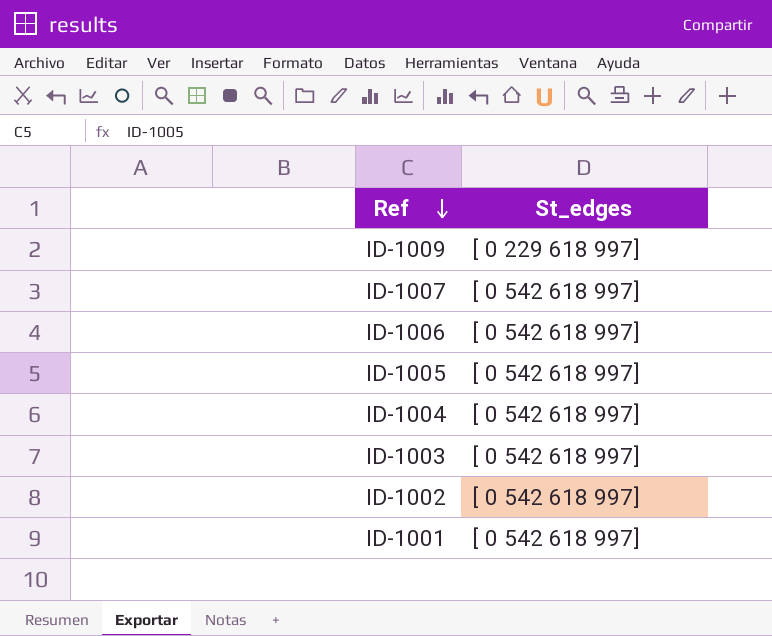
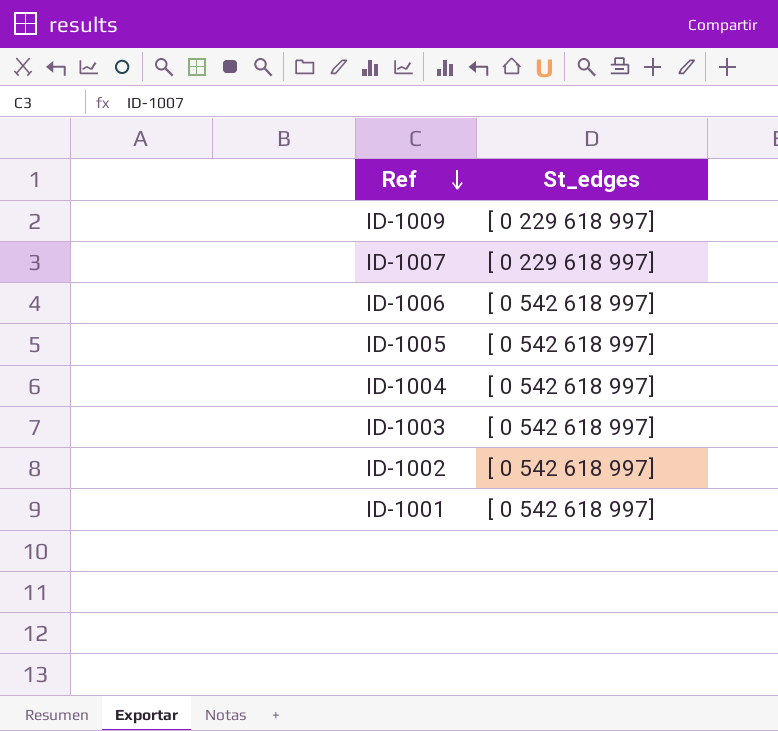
ID-1007 | St_edges: [ 0 542 618 997] -> [ 0 229 618 997]

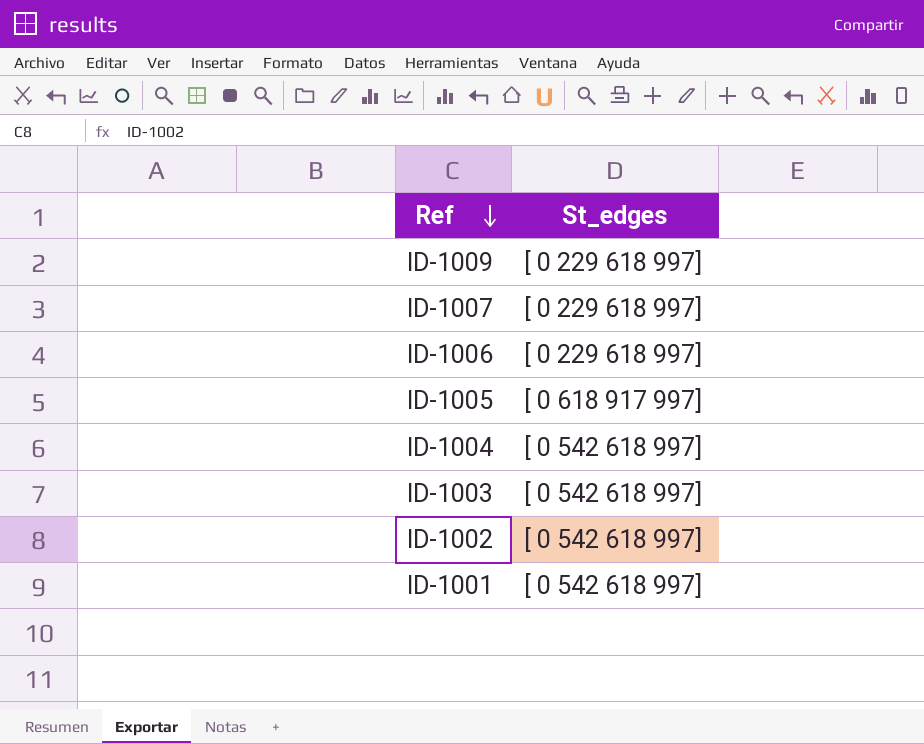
ID-1006 | St_edges: [ 0 542 618 997] -> [ 0 229 618 997]
ID-1005 | St_edges: [ 0 542 618 997] -> [ 0 618 917 997]

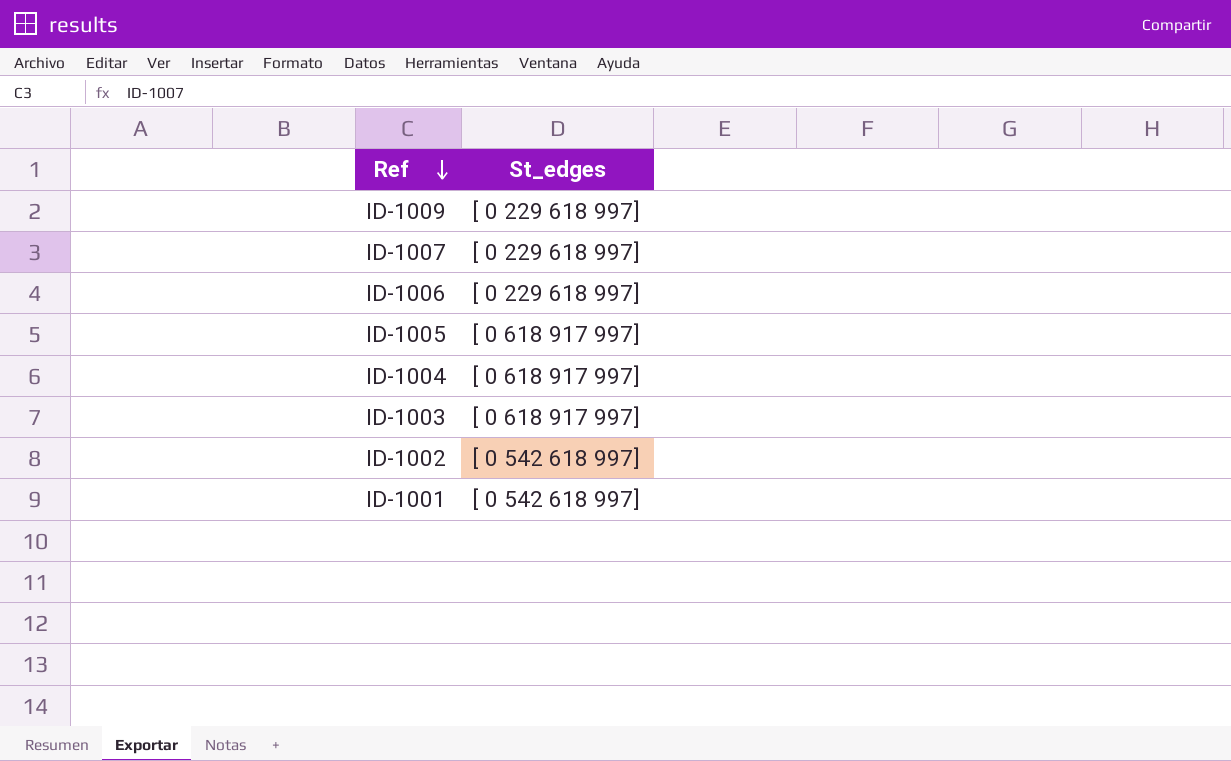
ID-1004 | St_edges: [ 0 542 618 997] -> [ 0 618 917 997]
ID-1003 | St_edges: [ 0 542 618 997] -> [ 0 618 917 997]

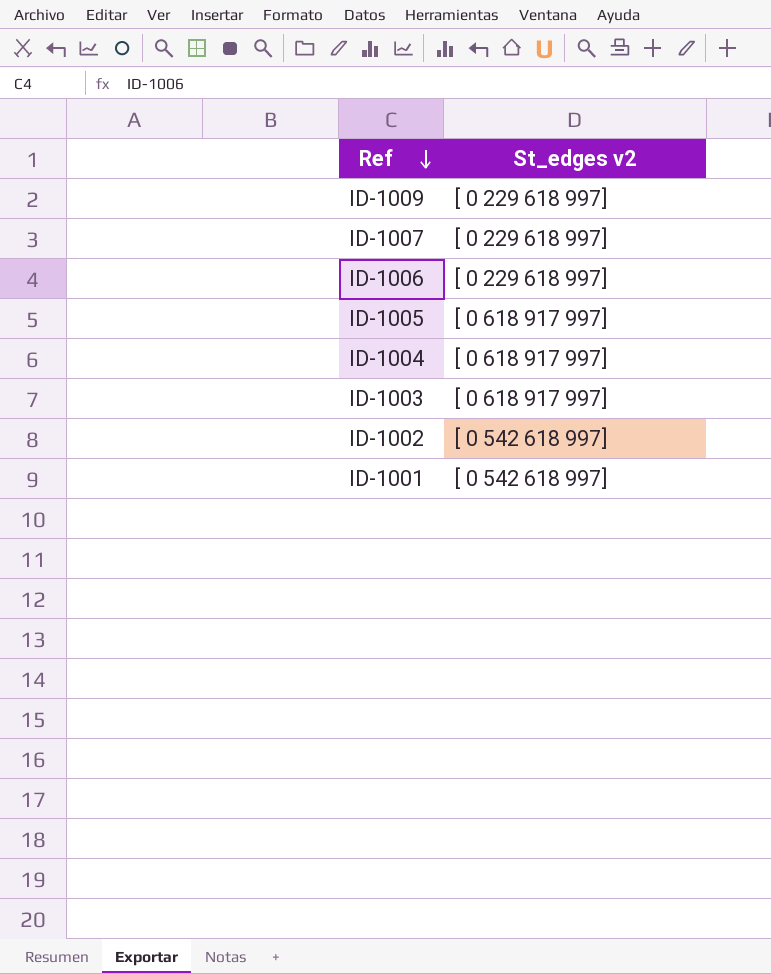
column name: St_edges -> St_edges v2

